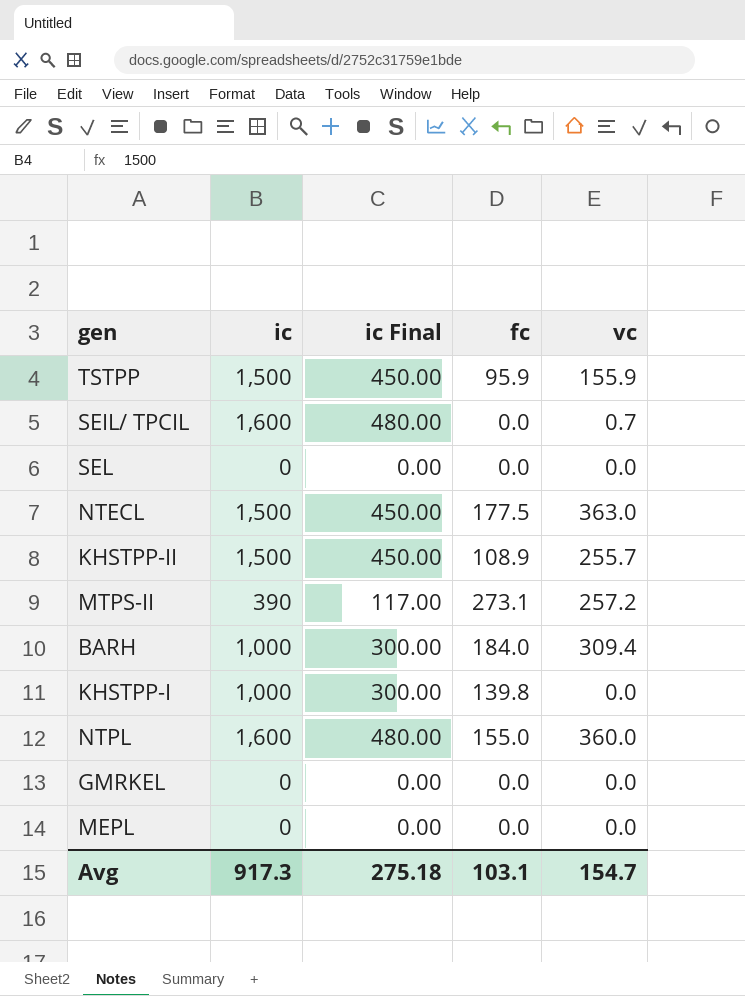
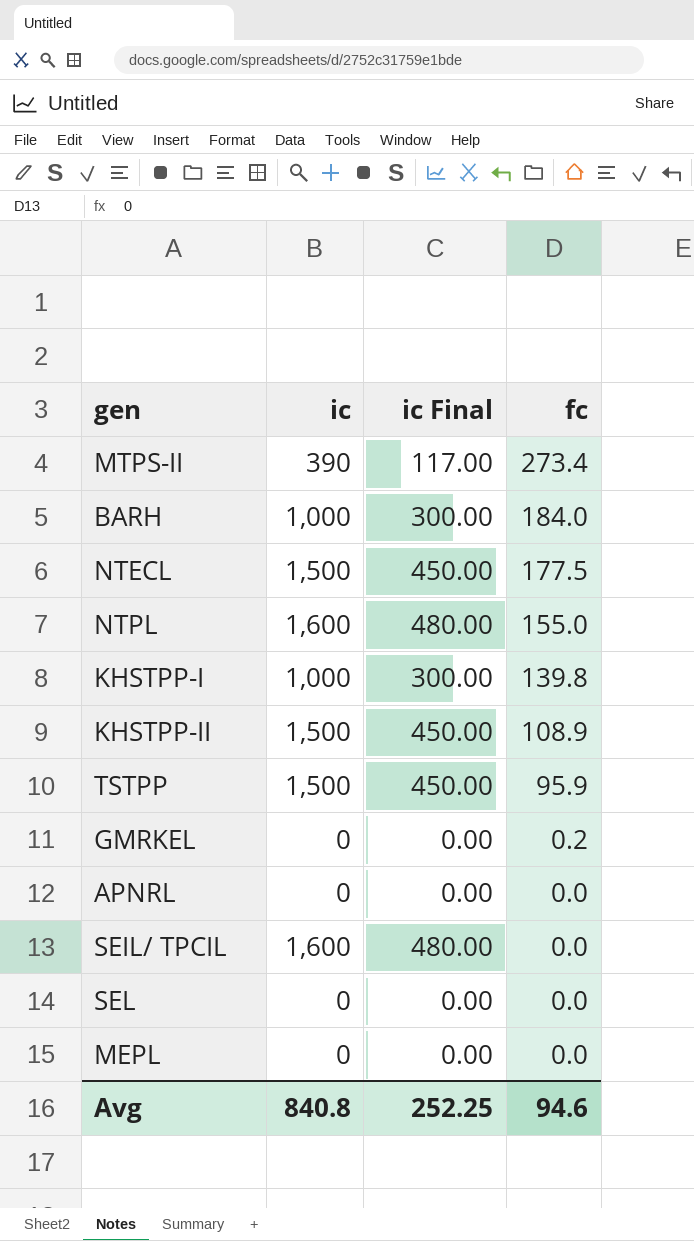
row order: none -> fc descending
column vc | position: 5 -> none
MTPS-II | fc: 273.1 -> 273.4
GMRKEL | fc: 0.0 -> 0.2
row APNRL: none -> 0 | 0.00 | 0.0
Avg | ic: 917.3 -> 840.8
Avg | ic Final: 275.18 -> 252.25
Avg | fc: 103.1 -> 94.6

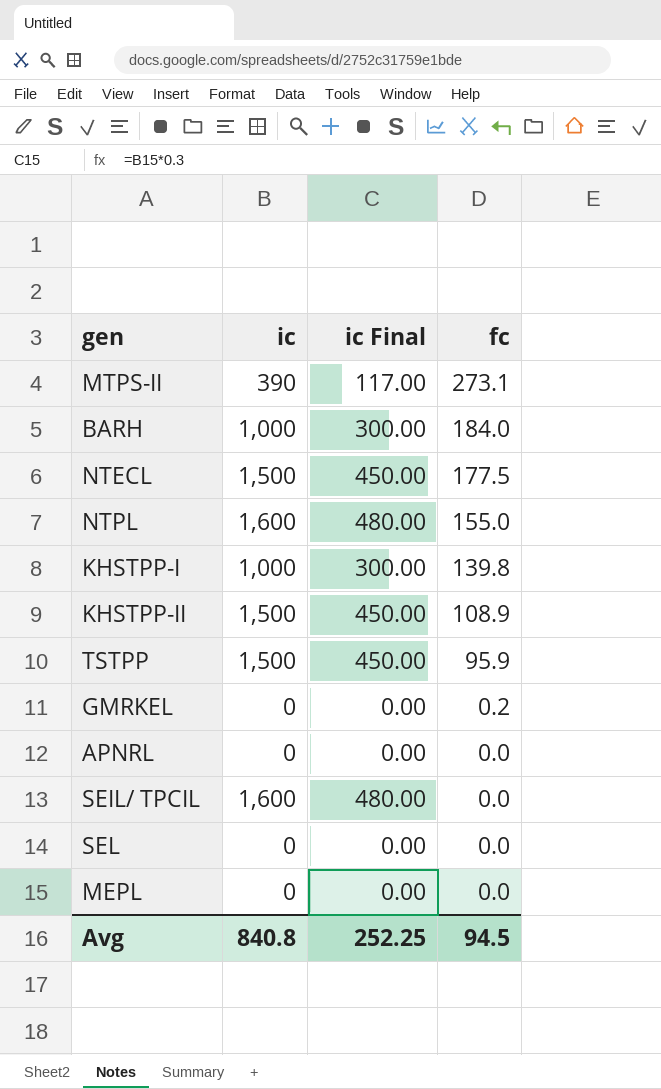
MTPS-II | fc: 273.4 -> 273.1
Avg | fc: 94.6 -> 94.5

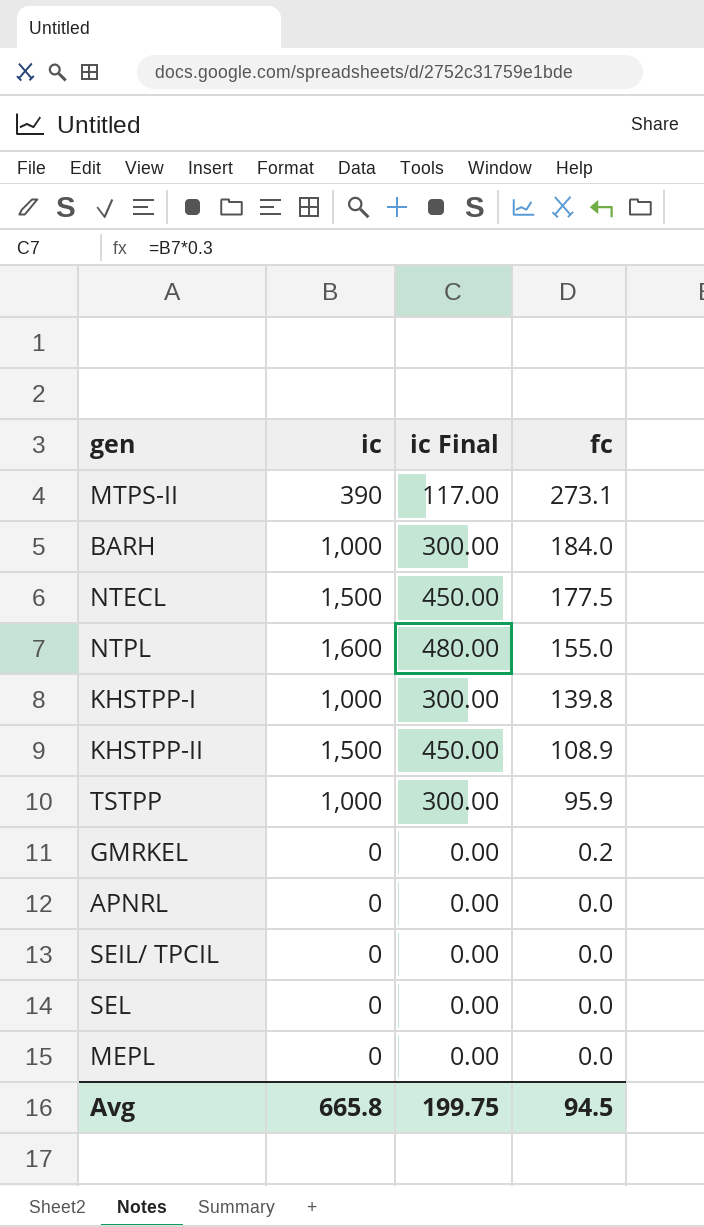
TSTPP | ic: 1,500 -> 1,000
TSTPP | ic Final: 450.00 -> 300.00
SEIL/ TPCIL | ic: 1,600 -> 0
SEIL/ TPCIL | ic Final: 480.00 -> 0.00
Avg | ic: 840.8 -> 665.8
Avg | ic Final: 252.25 -> 199.75

